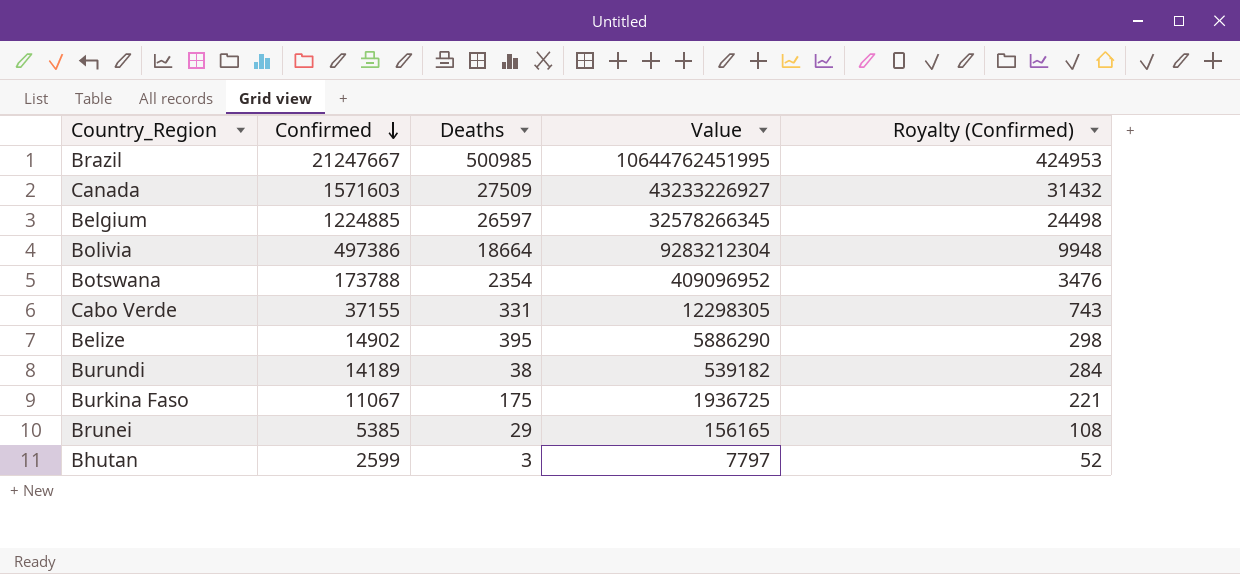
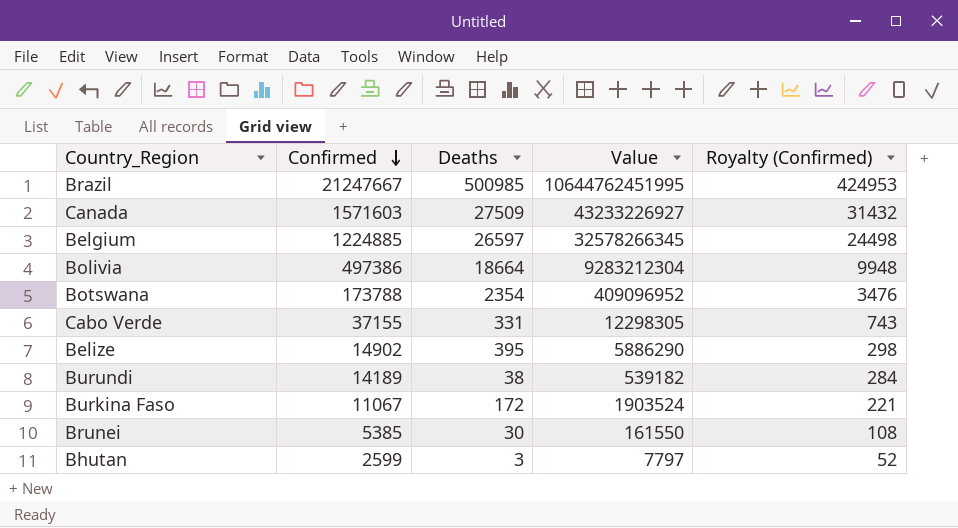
Burkina Faso | Deaths: 175 -> 172
Burkina Faso | Value: 1936725 -> 1903524
Brunei | Deaths: 29 -> 30
Brunei | Value: 156165 -> 161550

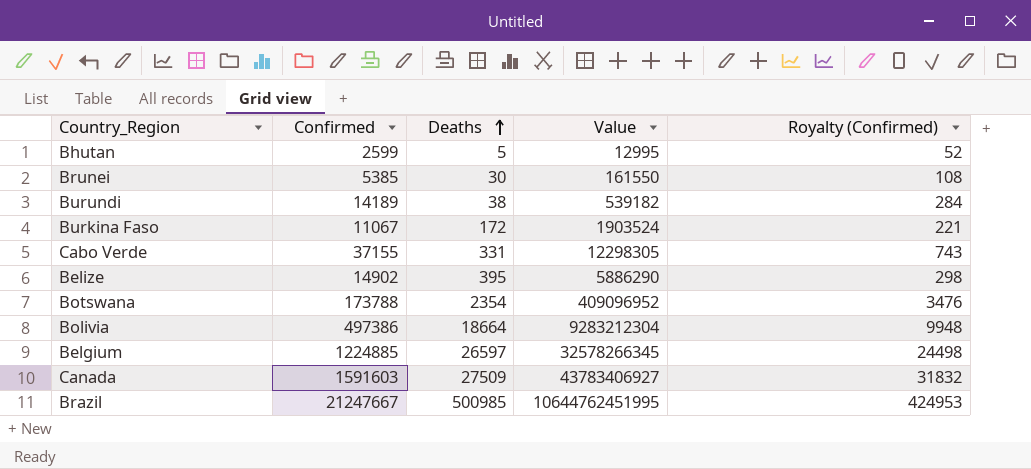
row order: Confirmed descending -> Deaths ascending
Bhutan | Deaths: 3 -> 5
Bhutan | Value: 7797 -> 12995
Canada | Confirmed: 1571603 -> 1591603
Canada | Value: 43233226927 -> 43783406927
Canada | Royalty (Confirmed): 31432 -> 31832

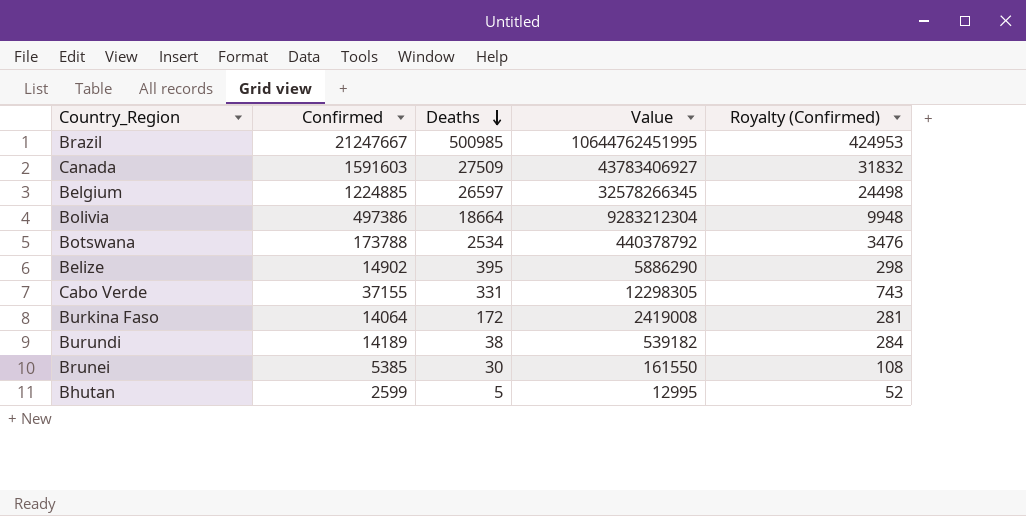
row order: Deaths ascending -> Deaths descending
Botswana | Deaths: 2354 -> 2534
Botswana | Value: 409096952 -> 440378792
Burkina Faso | Confirmed: 11067 -> 14064
Burkina Faso | Value: 1903524 -> 2419008
Burkina Faso | Royalty (Confirmed): 221 -> 281

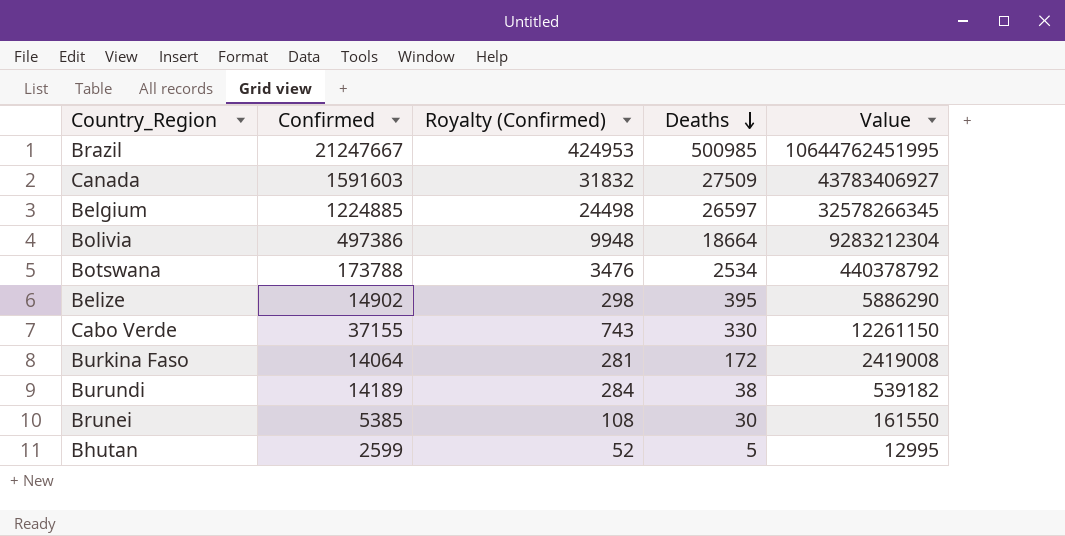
column Royalty (Confirmed) | position: 5 -> 3
Cabo Verde | Deaths: 331 -> 330
Cabo Verde | Value: 12298305 -> 12261150

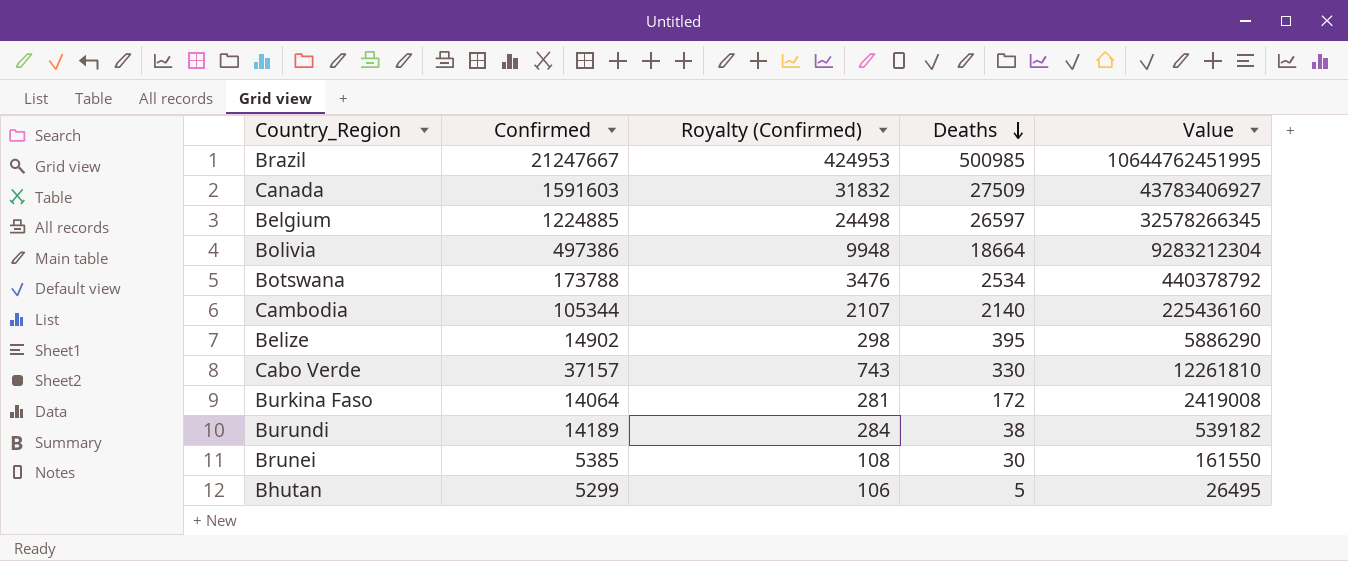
row Cambodia: none -> 105344 | 2107 | 2140 | 225436160
Cabo Verde | Confirmed: 37155 -> 37157
Cabo Verde | Value: 12261150 -> 12261810
Bhutan | Confirmed: 2599 -> 5299
Bhutan | Royalty (Confirmed): 52 -> 106
Bhutan | Value: 12995 -> 26495

